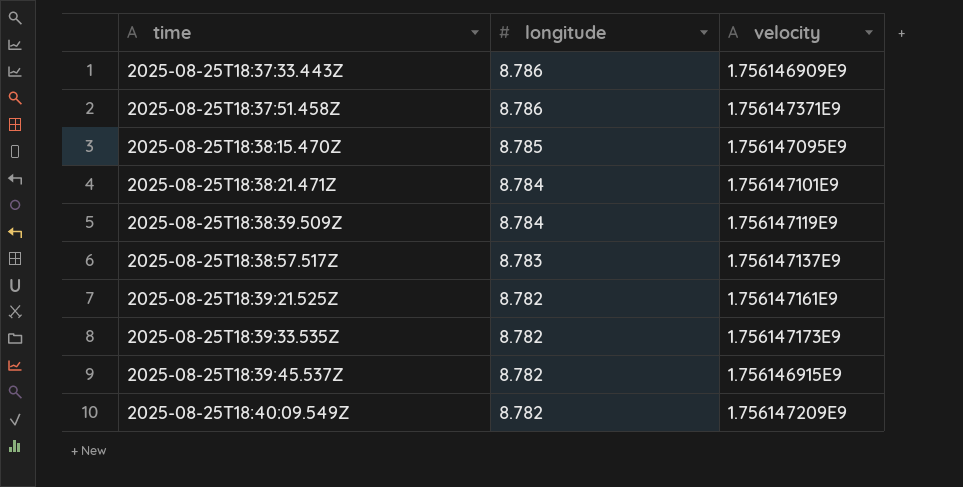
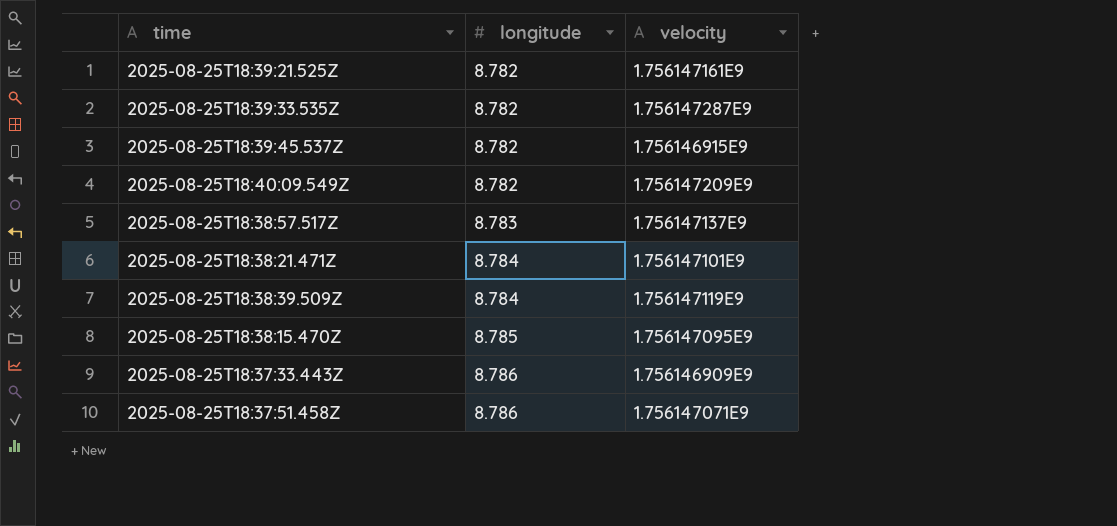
row order: time ascending -> longitude ascending
2025-08-25T18:39:33.535Z | velocity: 1.756147173E9 -> 1.756147287E9
2025-08-25T18:37:51.458Z | velocity: 1.756147371E9 -> 1.756147071E9

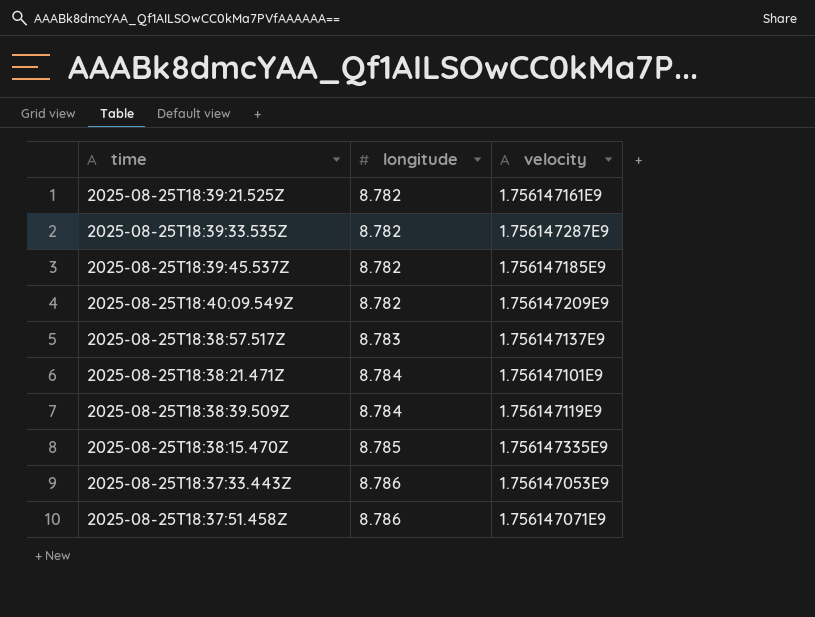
2025-08-25T18:39:45.537Z | velocity: 1.756146915E9 -> 1.756147185E9
2025-08-25T18:38:15.470Z | velocity: 1.756147095E9 -> 1.756147335E9
2025-08-25T18:37:33.443Z | velocity: 1.756146909E9 -> 1.756147053E9

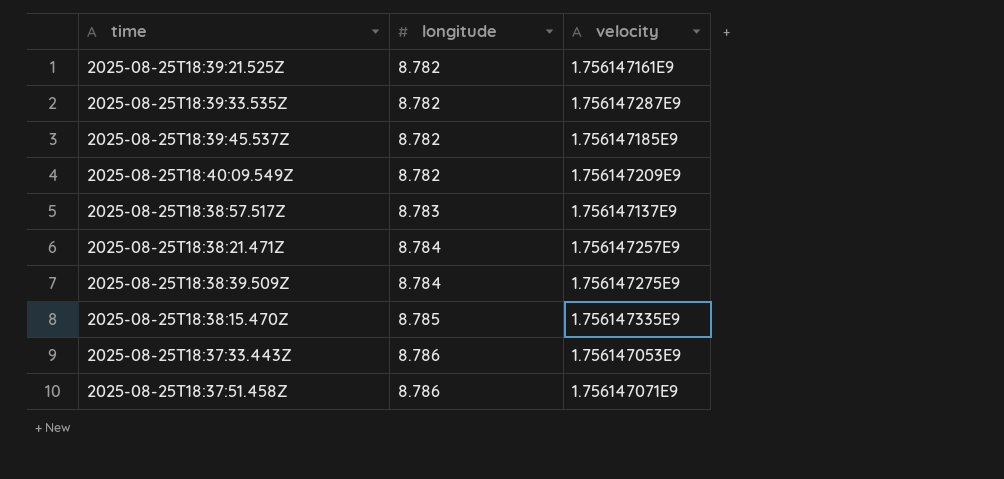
2025-08-25T18:38:21.471Z | velocity: 1.756147101E9 -> 1.756147257E9
2025-08-25T18:38:39.509Z | velocity: 1.756147119E9 -> 1.756147275E9

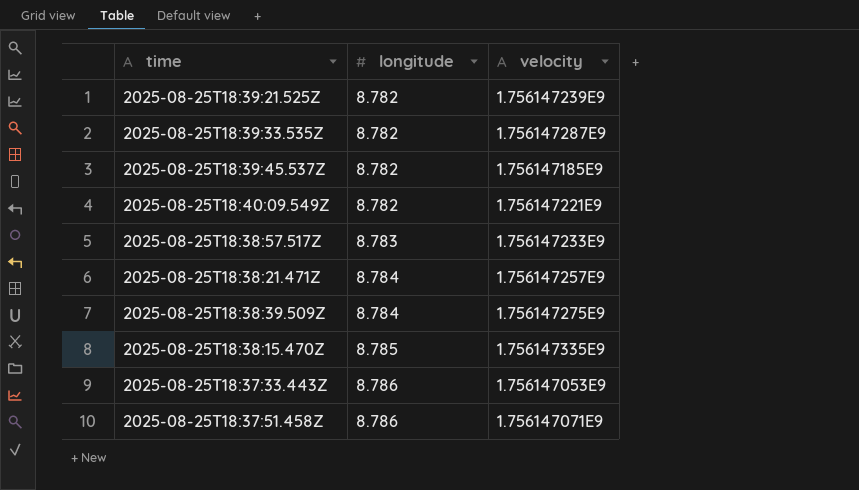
2025-08-25T18:39:21.525Z | velocity: 1.756147161E9 -> 1.756147239E9
2025-08-25T18:40:09.549Z | velocity: 1.756147209E9 -> 1.756147221E9
2025-08-25T18:38:57.517Z | velocity: 1.756147137E9 -> 1.756147233E9

